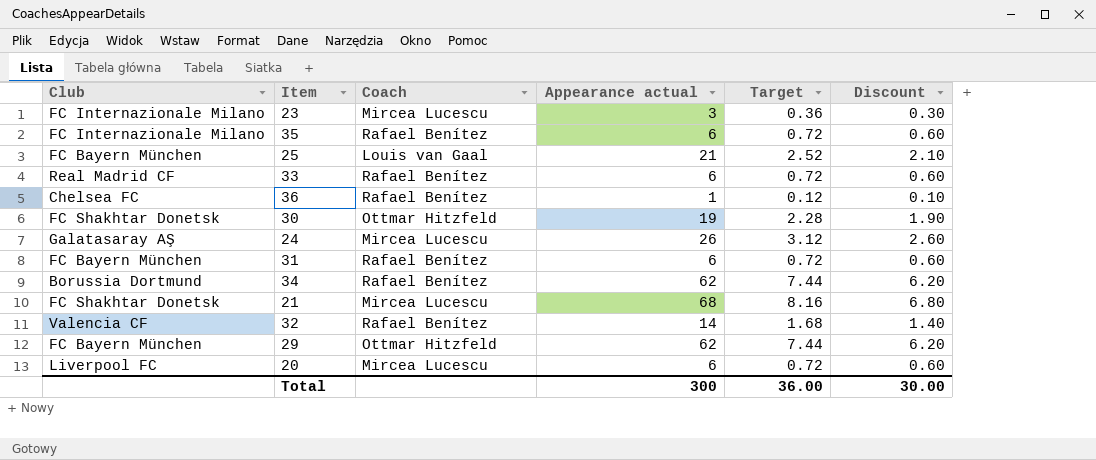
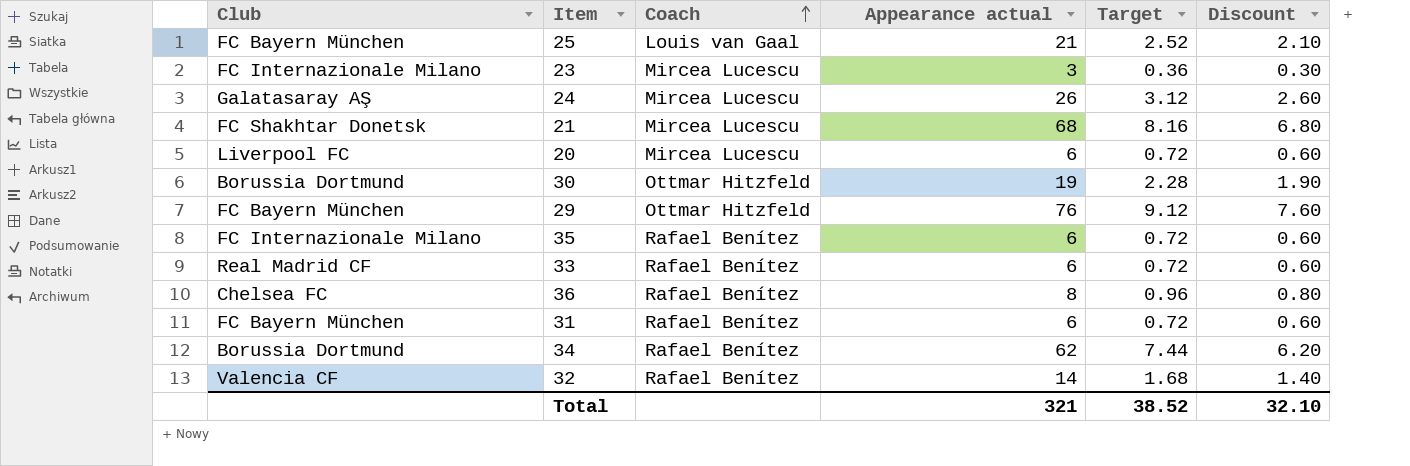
row order: none -> Coach ascending
30 | Club: FC Shakhtar Donetsk -> Borussia Dortmund
29 | Appearance actual: 62 -> 76
29 | Target: 7.44 -> 9.12
29 | Discount: 6.20 -> 7.60
36 | Appearance actual: 1 -> 8
36 | Target: 0.12 -> 0.96
36 | Discount: 0.10 -> 0.80
Total | Appearance actual: 300 -> 321
Total | Target: 36.00 -> 38.52
Total | Discount: 30.00 -> 32.10

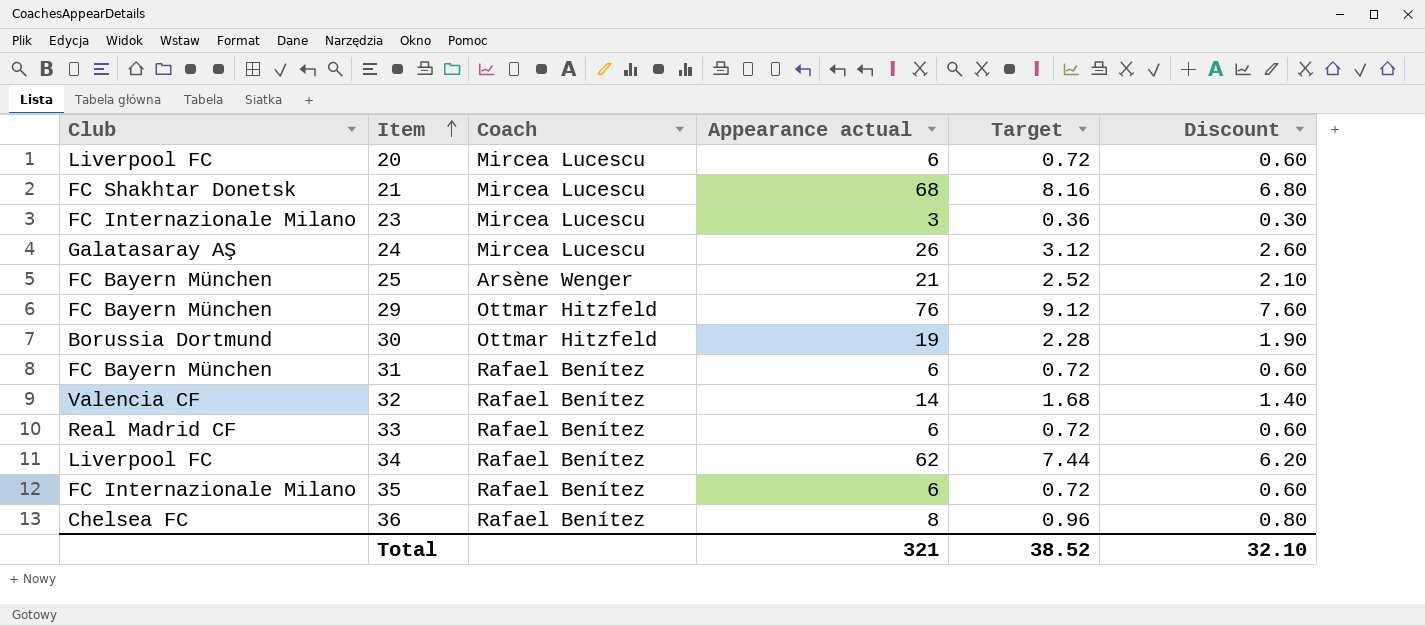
row order: Coach ascending -> Item ascending
25 | Coach: Louis van Gaal -> Arsène Wenger
34 | Club: Borussia Dortmund -> Liverpool FC

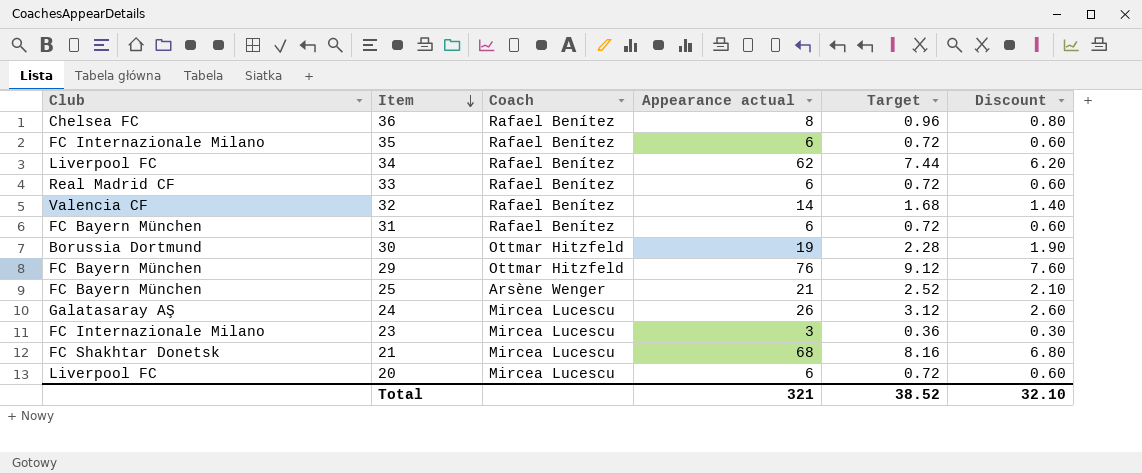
row order: Item ascending -> Item descending

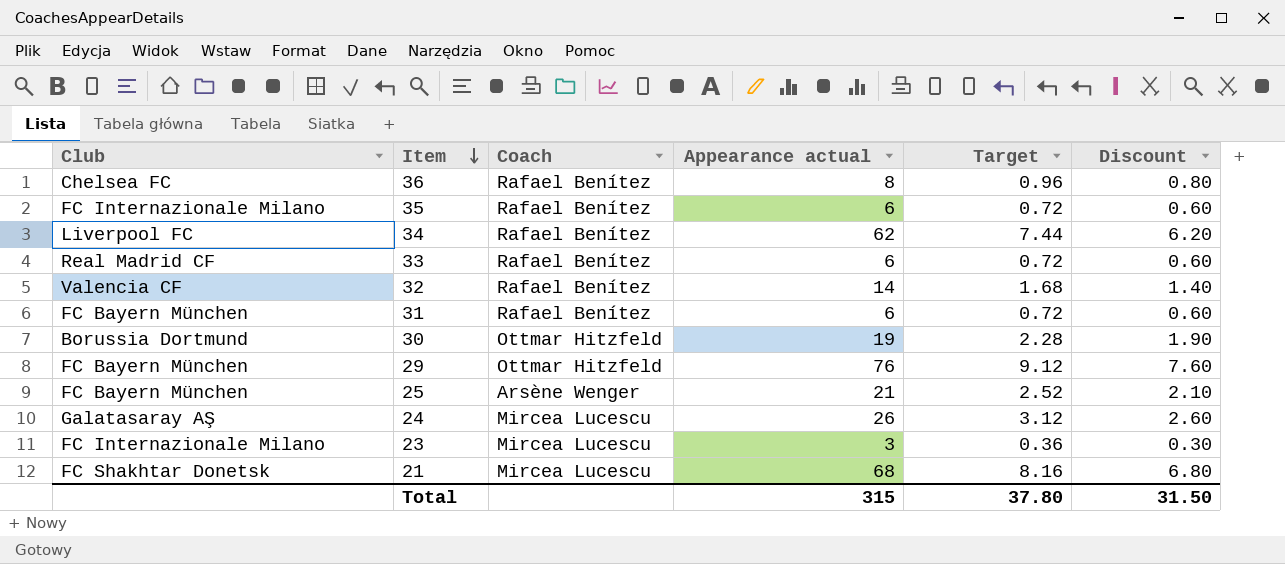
row 20: Liverpool FC | Mircea Lucescu | 6 | 0.72 | 0.60 -> none
Total | Appearance actual: 321 -> 315
Total | Target: 38.52 -> 37.80
Total | Discount: 32.10 -> 31.50

